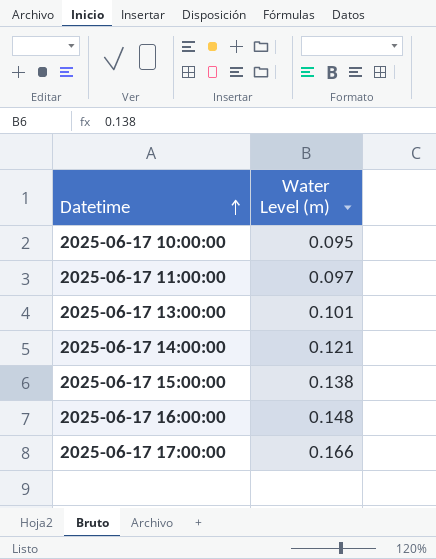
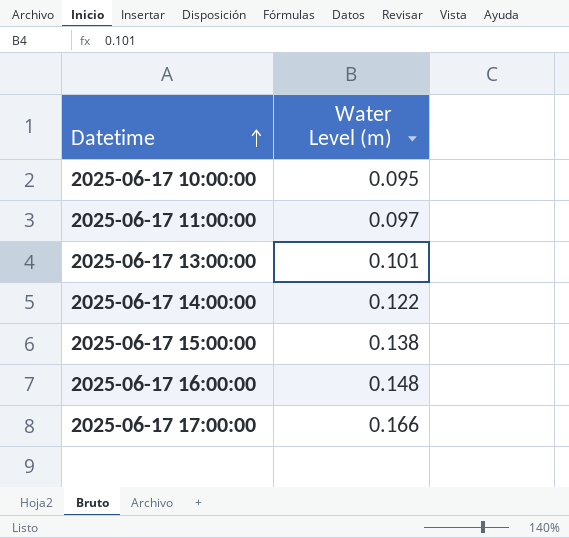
2025-06-17 14:00:00 | Water Level (m): 0.121 -> 0.122

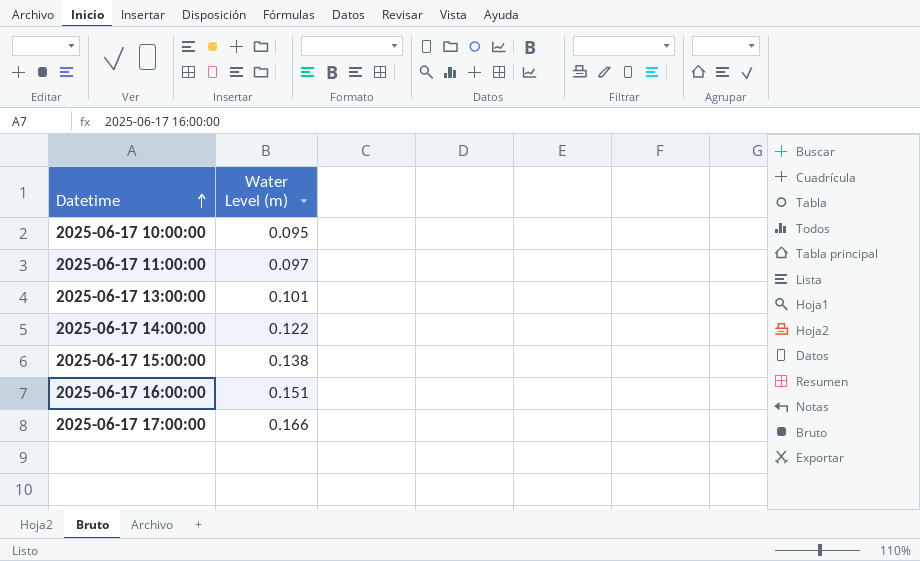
2025-06-17 16:00:00 | Water Level (m): 0.148 -> 0.151

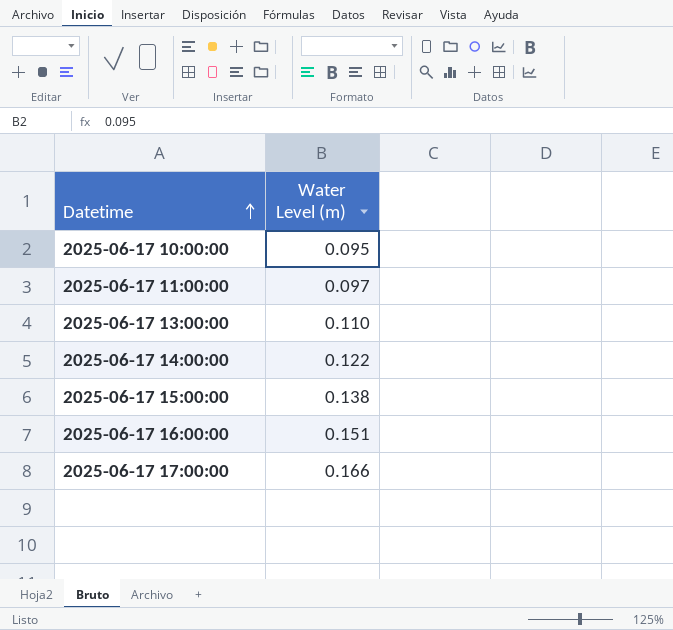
2025-06-17 13:00:00 | Water Level (m): 0.101 -> 0.110

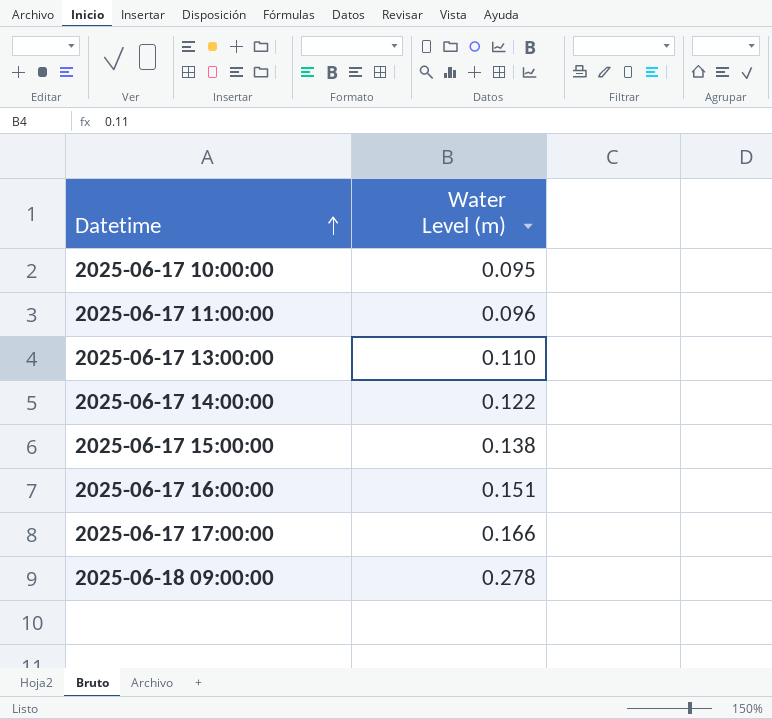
2025-06-17 11:00:00 | Water Level (m): 0.097 -> 0.096
row 2025-06-18 09:00:00: none -> 0.278

